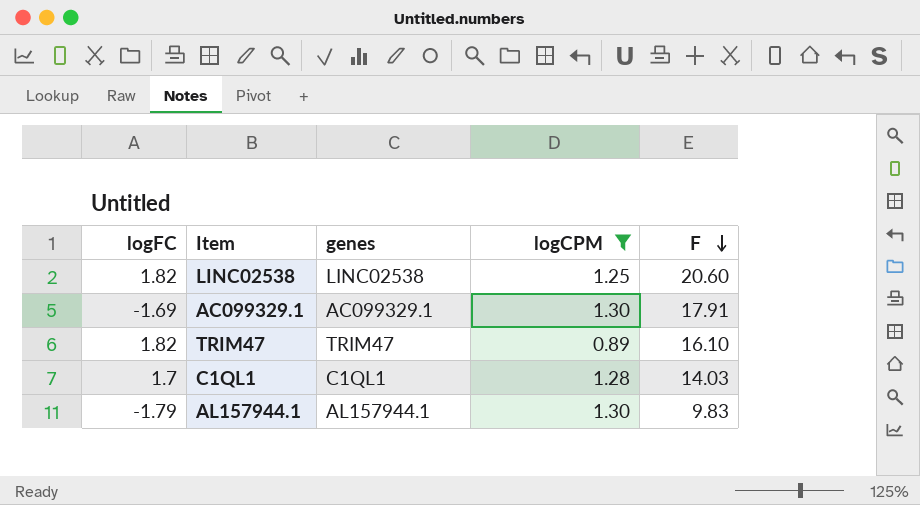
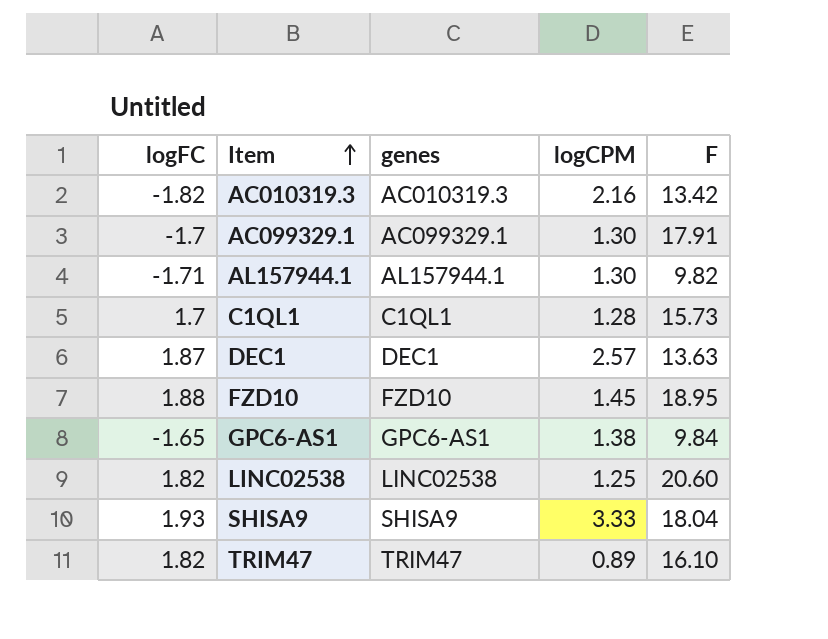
filter: logCPM <= 1.30 -> none
row order: F descending -> Item ascending
AC099329.1 | logFC: -1.69 -> -1.7
AL157944.1 | logFC: -1.79 -> -1.71
AL157944.1 | F: 9.83 -> 9.82
C1QL1 | F: 14.03 -> 15.73

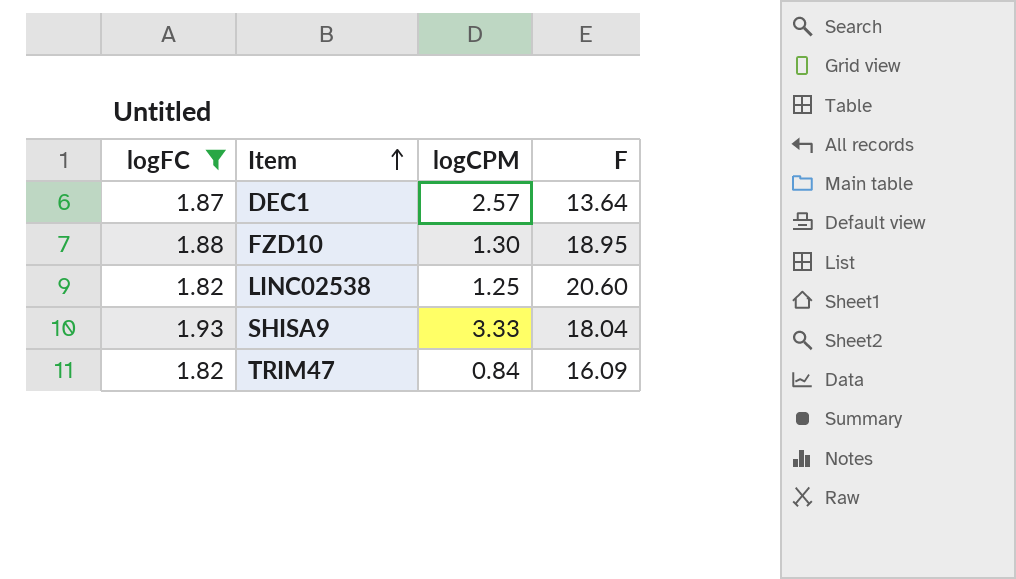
filter: none -> logFC >= 1.82
column genes | position: 3 -> none
DEC1 | F: 13.63 -> 13.64
FZD10 | logCPM: 1.45 -> 1.30
TRIM47 | logCPM: 0.89 -> 0.84
TRIM47 | F: 16.10 -> 16.09

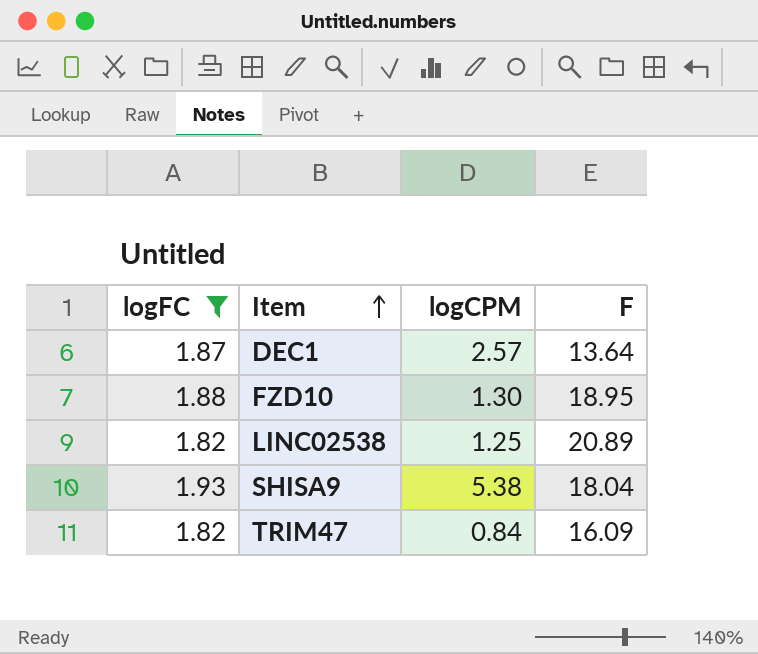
LINC02538 | F: 20.60 -> 20.89
SHISA9 | logCPM: 3.33 -> 5.38

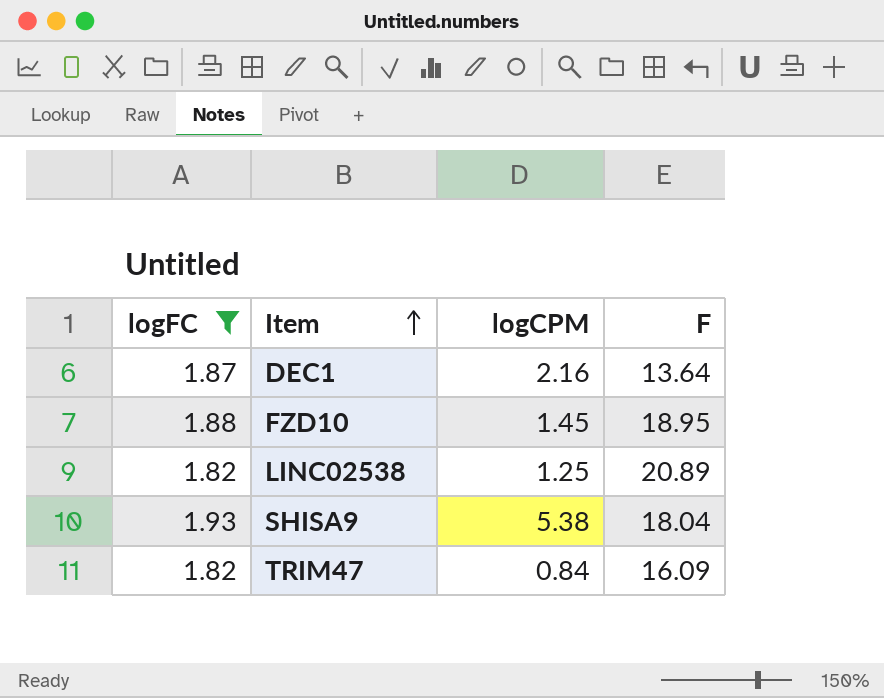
DEC1 | logCPM: 2.57 -> 2.16
FZD10 | logCPM: 1.30 -> 1.45

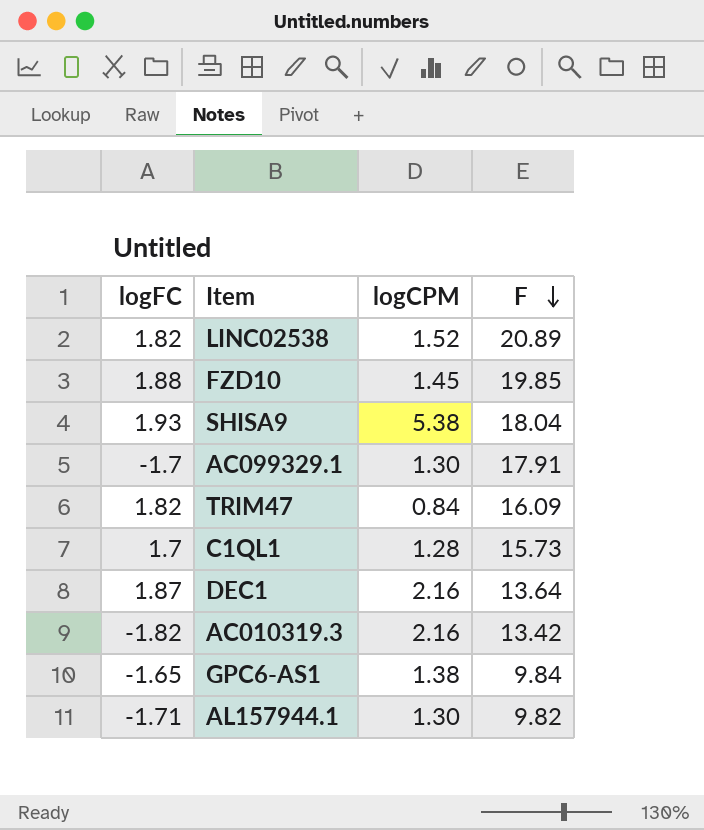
filter: logFC >= 1.82 -> none
row order: Item ascending -> F descending
LINC02538 | logCPM: 1.25 -> 1.52
FZD10 | F: 18.95 -> 19.85

